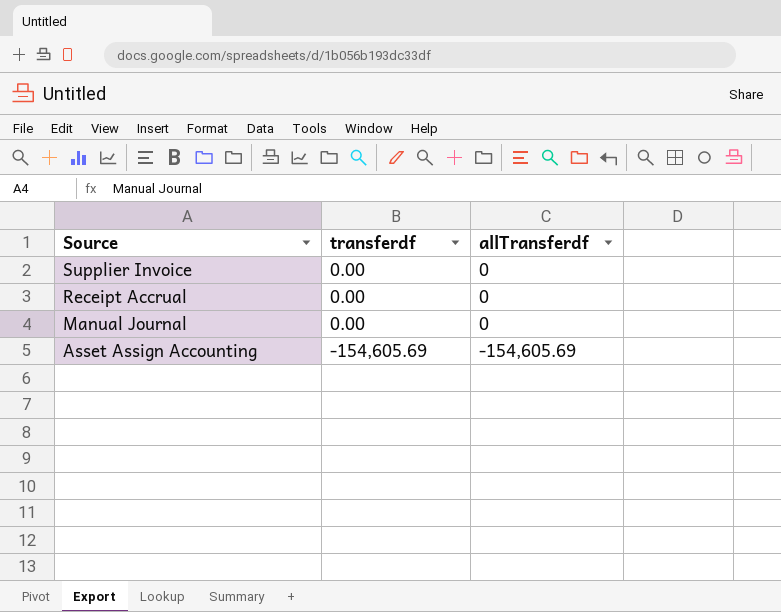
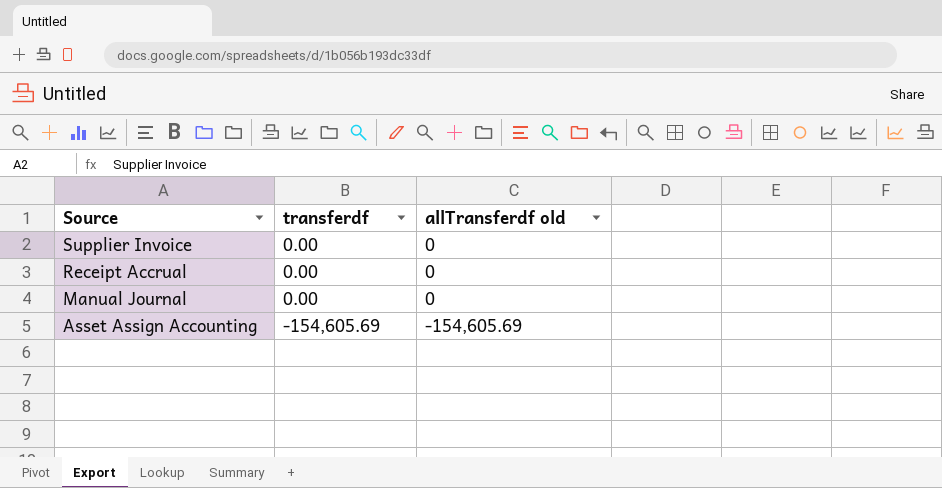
column name: allTransferdf -> allTransferdf old

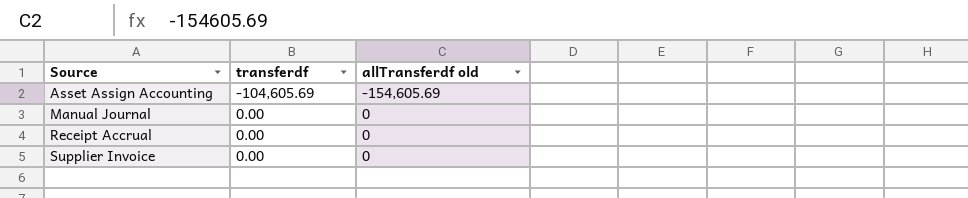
row order: Source descending -> Source ascending
Asset Assign Accounting | transferdf: -154,605.69 -> -104,605.69

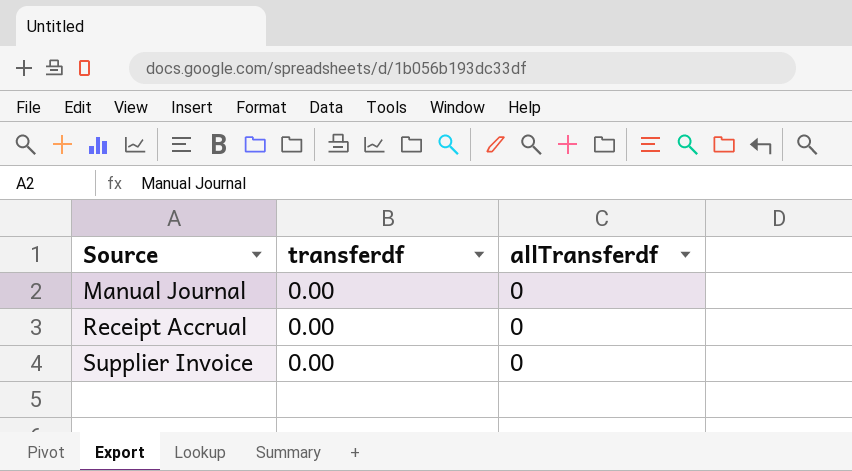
column name: allTransferdf old -> allTransferdf
row Asset Assign Accounting: -104,605.69 | -154,605.69 -> none

